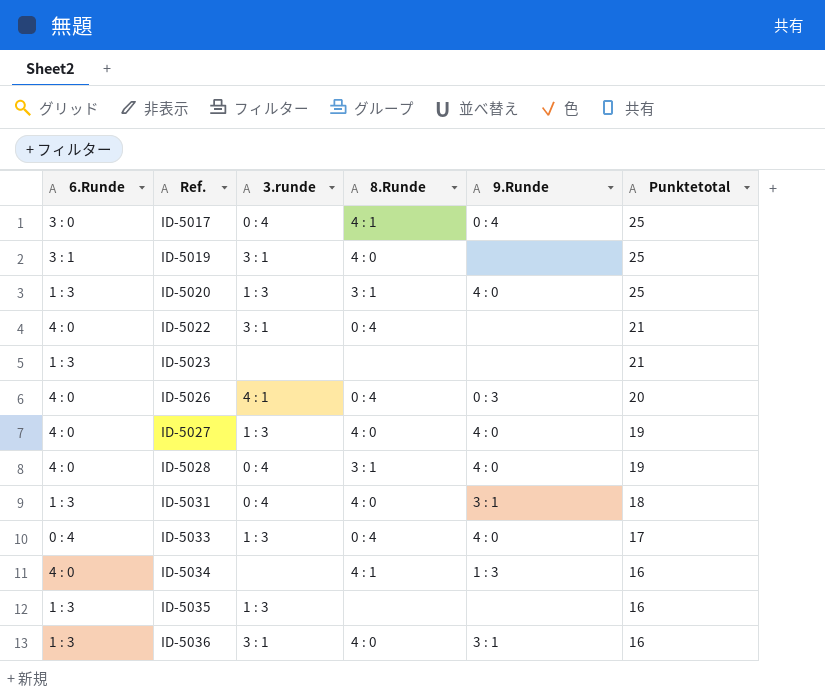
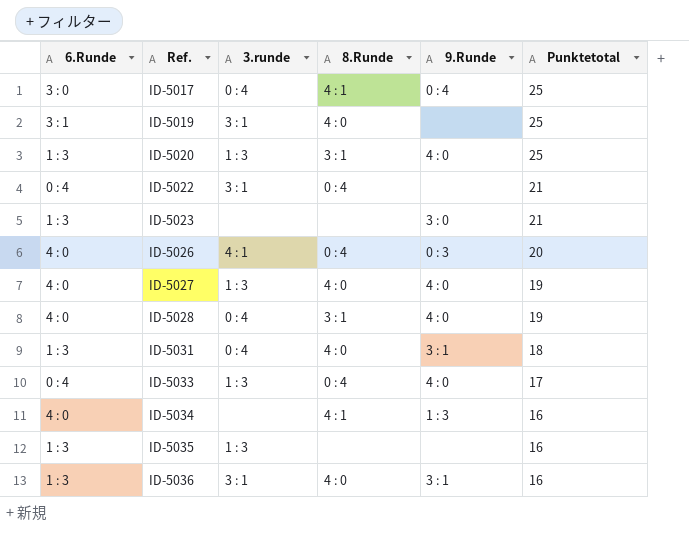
ID-5022 | 6.Runde: 4 : 0 -> 0 : 4
ID-5023 | 9.Runde: none -> 3 : 0

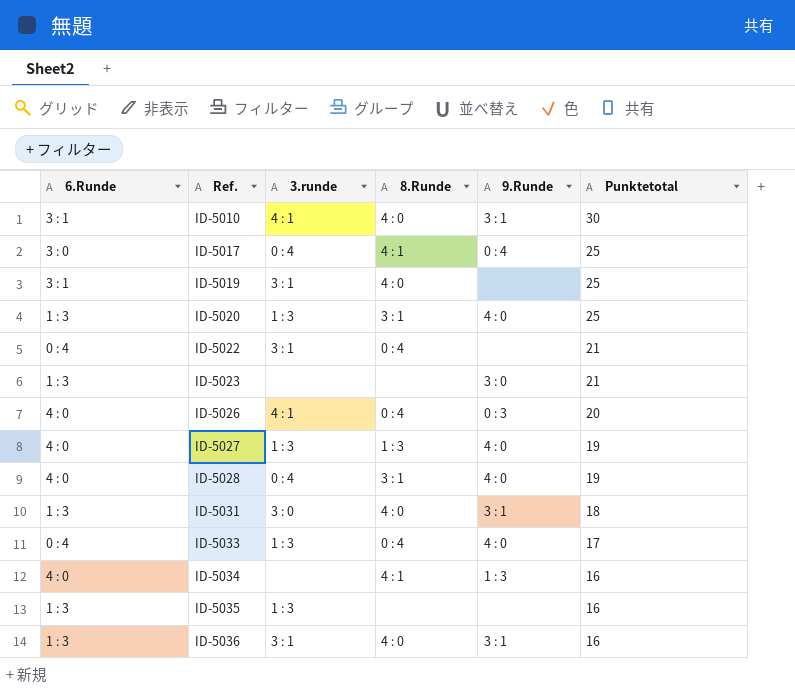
row ID-5010: none -> 3 : 1 | 4 : 1 | 4 : 0 | 3 : 1 | 30
ID-5027 | 8.Runde: 4 : 0 -> 1 : 3
ID-5031 | 3.runde: 0 : 4 -> 3 : 0

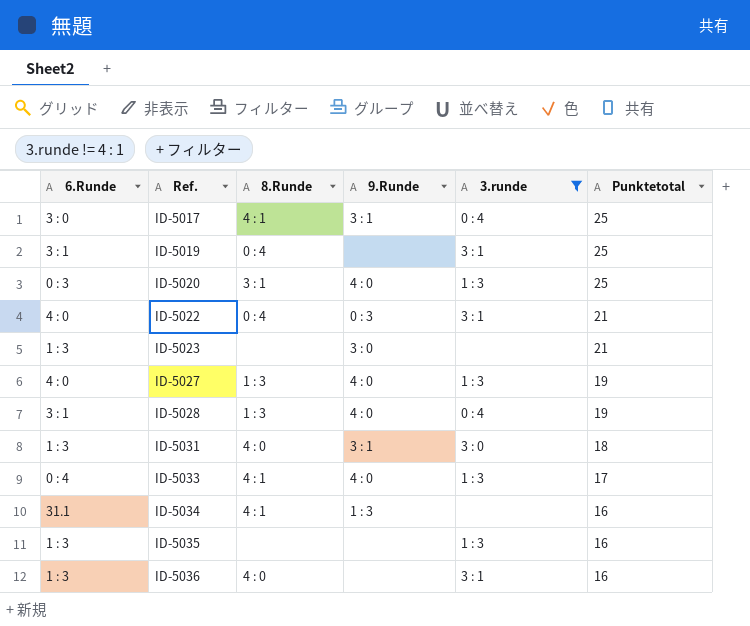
filter: none -> 3.runde != 4 : 1
column 3.runde | position: 3 -> 5
ID-5017 | 9.Runde: 0 : 4 -> 3 : 1
ID-5019 | 8.Runde: 4 : 0 -> 0 : 4
ID-5020 | 6.Runde: 1 : 3 -> 0 : 3
ID-5022 | 6.Runde: 0 : 4 -> 4 : 0
ID-5022 | 9.Runde: none -> 0 : 3
ID-5028 | 6.Runde: 4 : 0 -> 3 : 1
ID-5028 | 8.Runde: 3 : 1 -> 1 : 3
ID-5033 | 8.Runde: 0 : 4 -> 4 : 1
ID-5034 | 6.Runde: 4 : 0 -> 31.1
ID-5036 | 9.Runde: 3 : 1 -> none

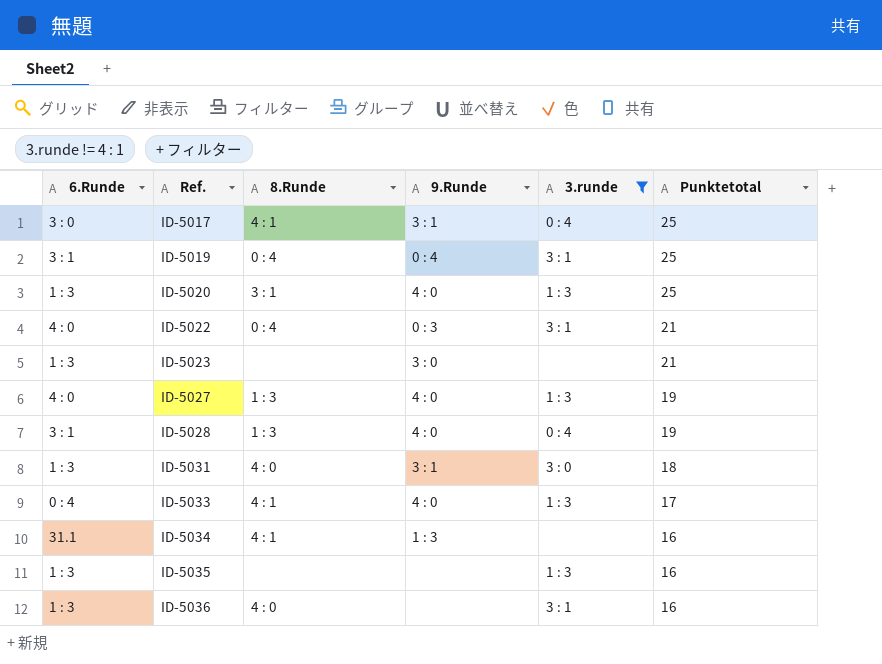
ID-5019 | 9.Runde: none -> 0 : 4
ID-5020 | 6.Runde: 0 : 3 -> 1 : 3

